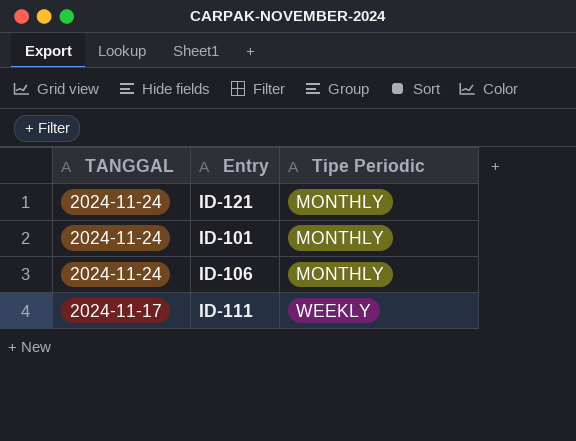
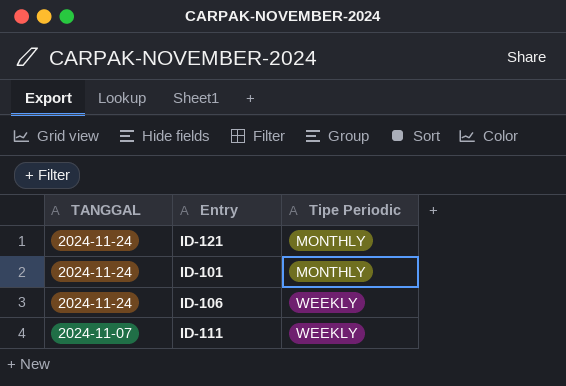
ID-106 | Tipe Periodic: MONTHLY -> WEEKLY
ID-111 | TANGGAL: 2024-11-17 -> 2024-11-07

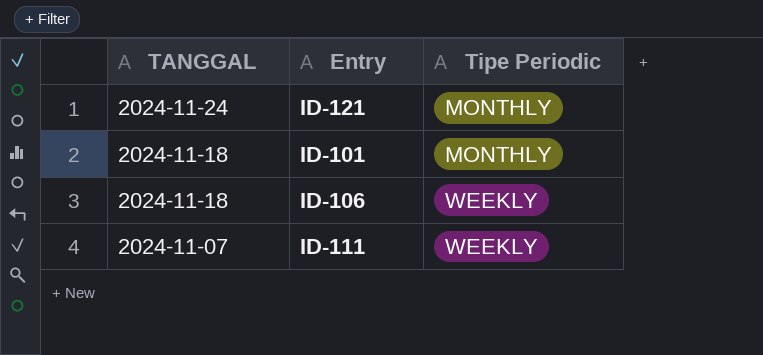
ID-101 | TANGGAL: 2024-11-24 -> 2024-11-18
ID-106 | TANGGAL: 2024-11-24 -> 2024-11-18

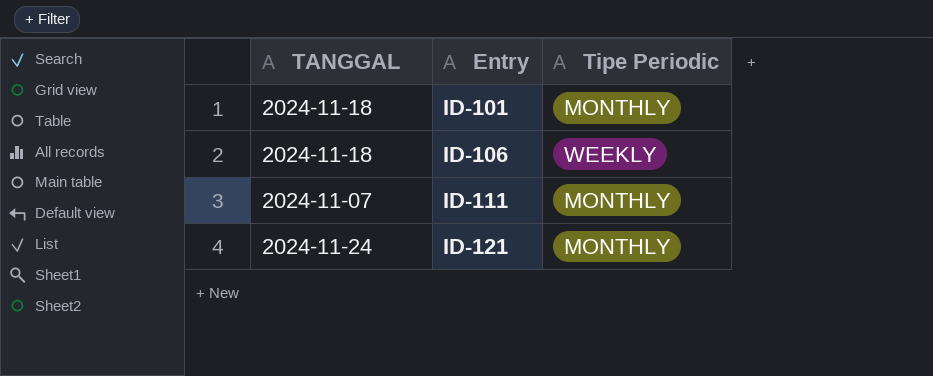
row order: TANGGAL descending -> Entry ascending
ID-111 | Tipe Periodic: WEEKLY -> MONTHLY

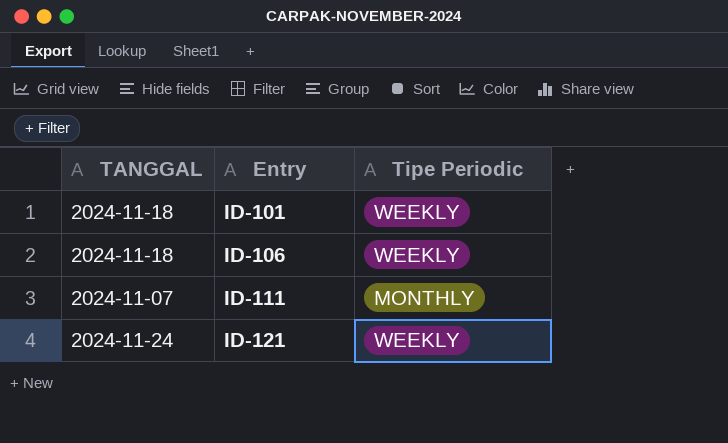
ID-101 | Tipe Periodic: MONTHLY -> WEEKLY
ID-121 | Tipe Periodic: MONTHLY -> WEEKLY

